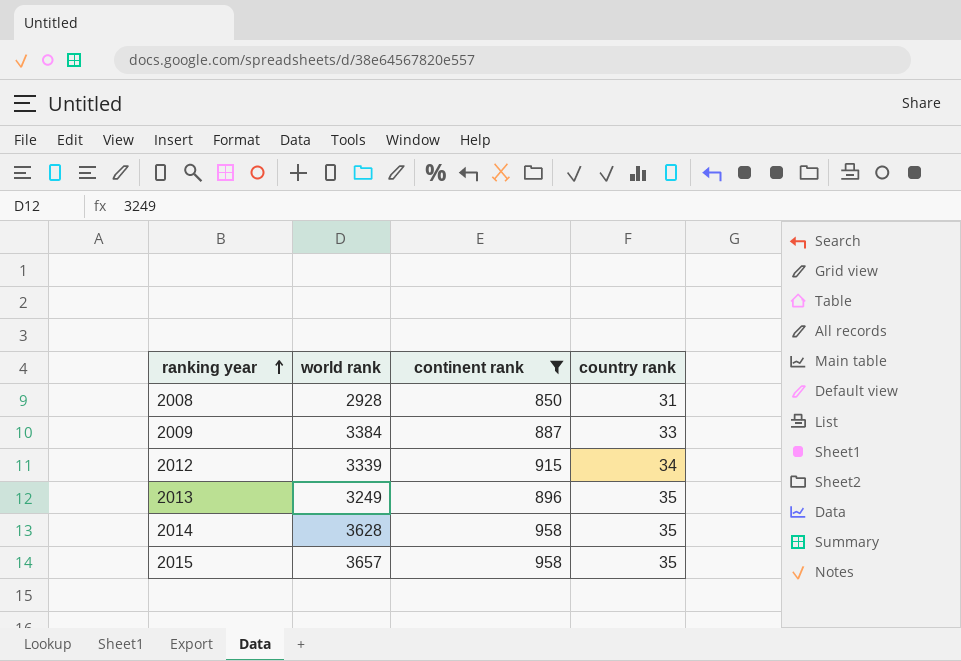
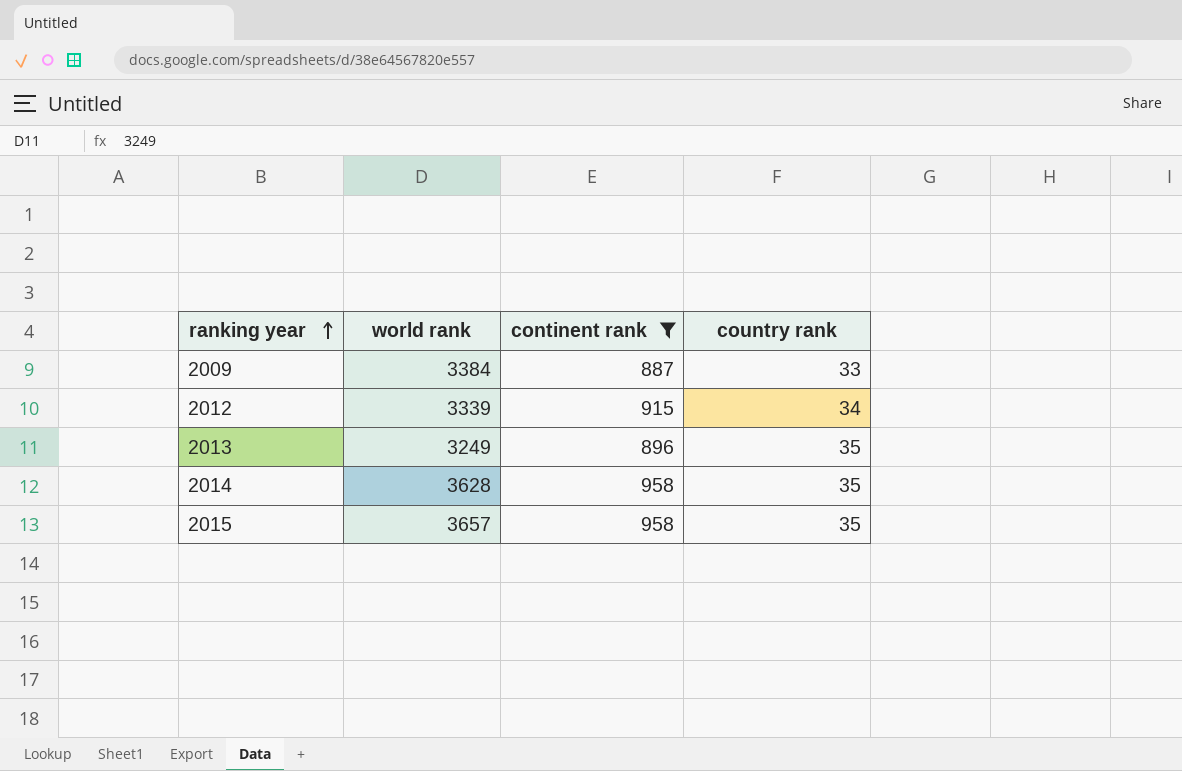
row 2008: 2928 | 850 | 31 -> none

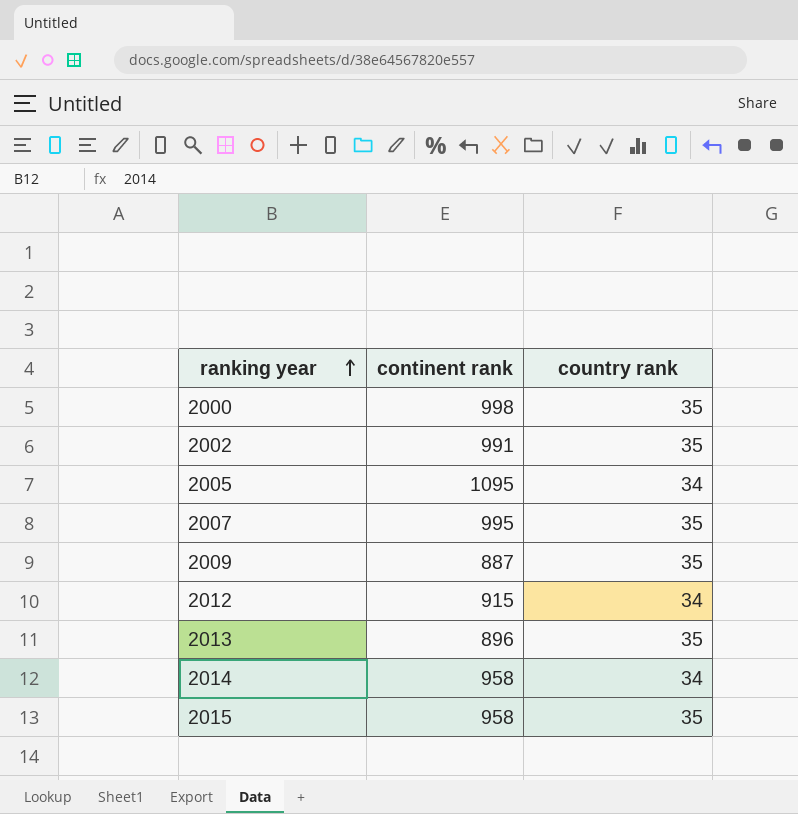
filter: continent rank <= 958 -> none
column world rank | position: 2 -> none
2009 | country rank: 33 -> 35
2014 | country rank: 35 -> 34

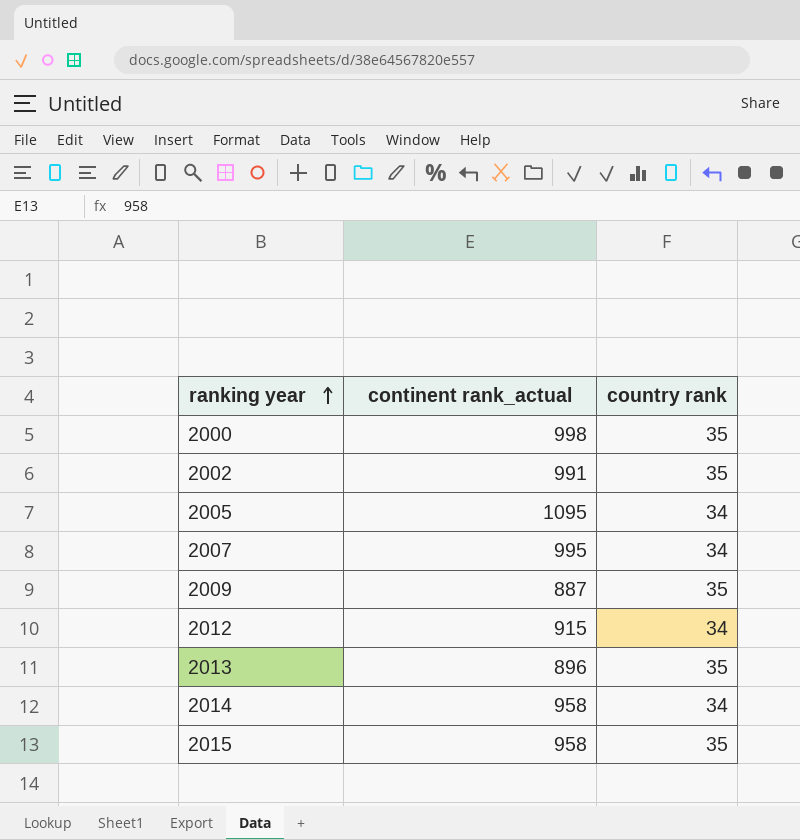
column name: continent rank -> continent rank_actual
2007 | country rank: 35 -> 34

